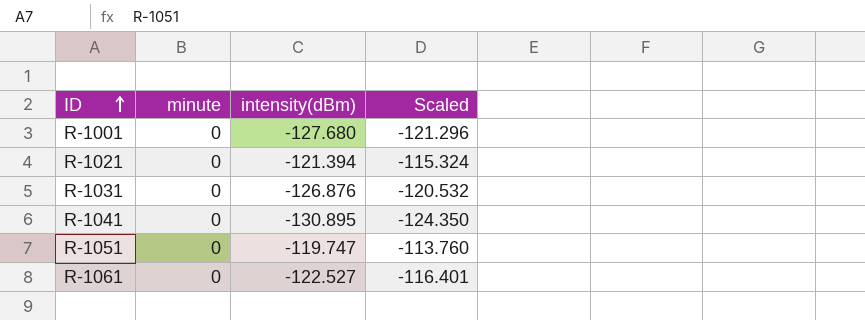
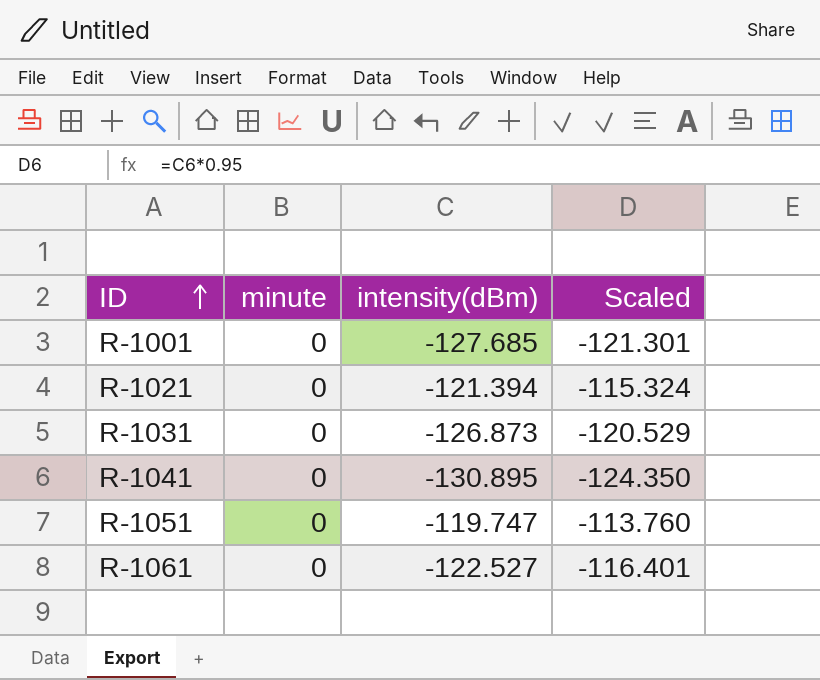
R-1001 | intensity(dBm): -127.680 -> -127.685
R-1001 | Scaled: -121.296 -> -121.301
R-1031 | intensity(dBm): -126.876 -> -126.873
R-1031 | Scaled: -120.532 -> -120.529

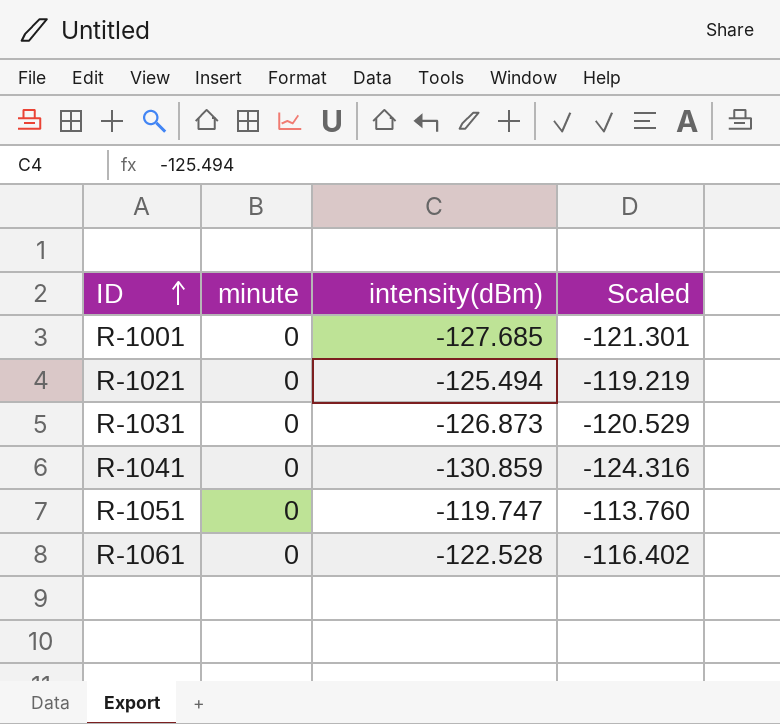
R-1021 | intensity(dBm): -121.394 -> -125.494
R-1021 | Scaled: -115.324 -> -119.219
R-1041 | intensity(dBm): -130.895 -> -130.859
R-1041 | Scaled: -124.350 -> -124.316
R-1061 | intensity(dBm): -122.527 -> -122.528
R-1061 | Scaled: -116.401 -> -116.402

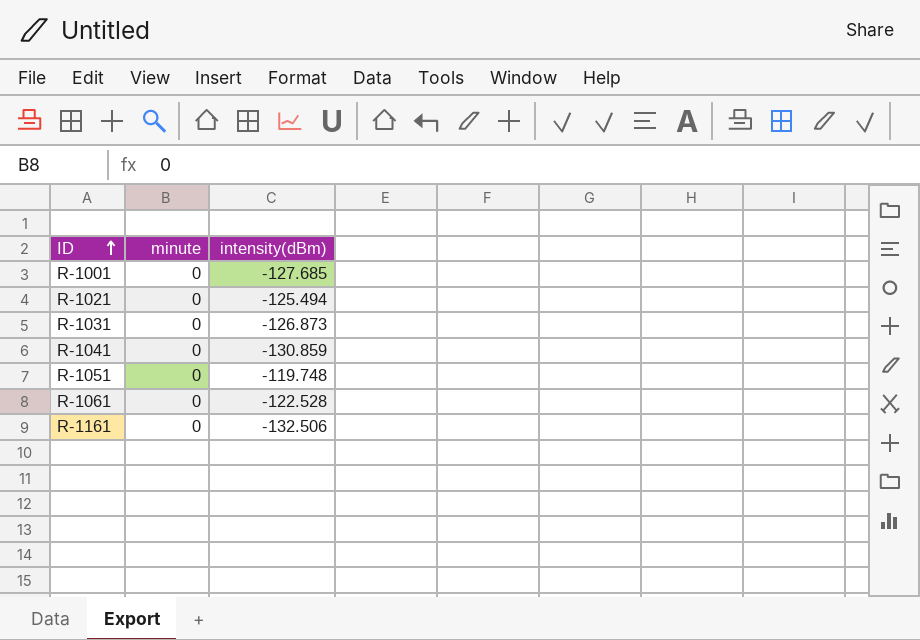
column Scaled | formula: [intensity(dBm)] * 0.95 -> none
R-1051 | intensity(dBm): -119.747 -> -119.748
row R-1161: none -> 0 | -132.506

